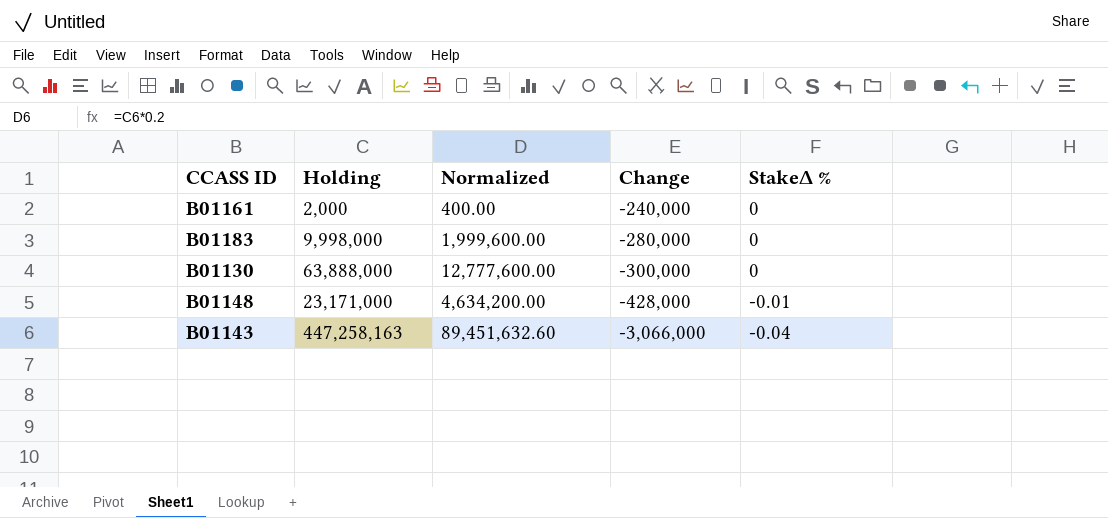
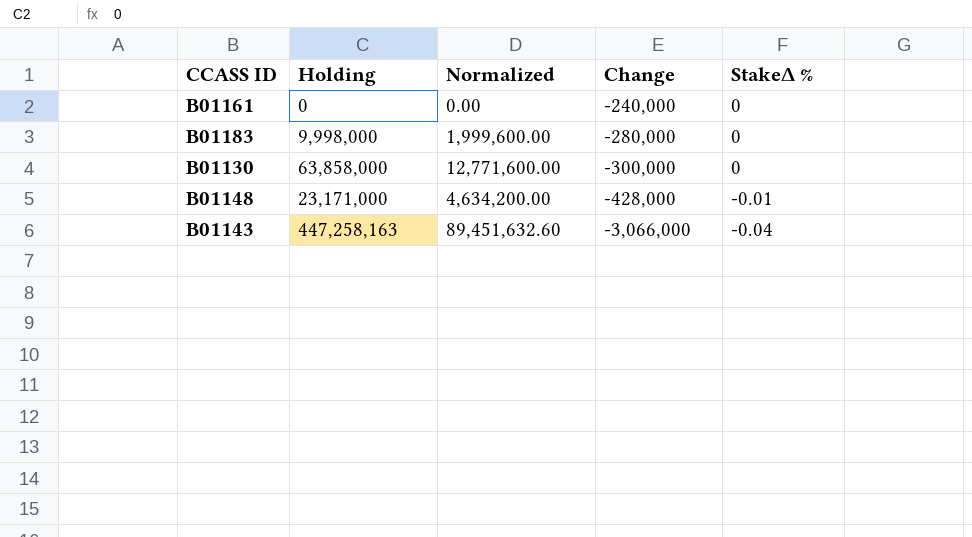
B01161 | Holding: 2,000 -> 0
B01161 | Normalized: 400.00 -> 0.00
B01130 | Holding: 63,888,000 -> 63,858,000
B01130 | Normalized: 12,777,600.00 -> 12,771,600.00

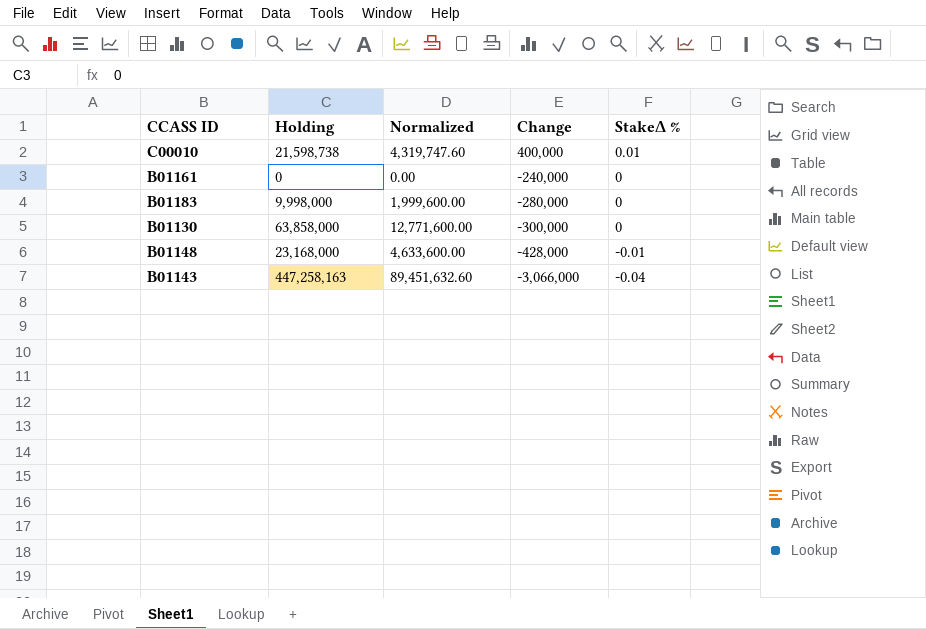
row C00010: none -> 21,598,738 | 4,319,747.60 | 400,000 | 0.01
B01148 | Holding: 23,171,000 -> 23,168,000
B01148 | Normalized: 4,634,200.00 -> 4,633,600.00

